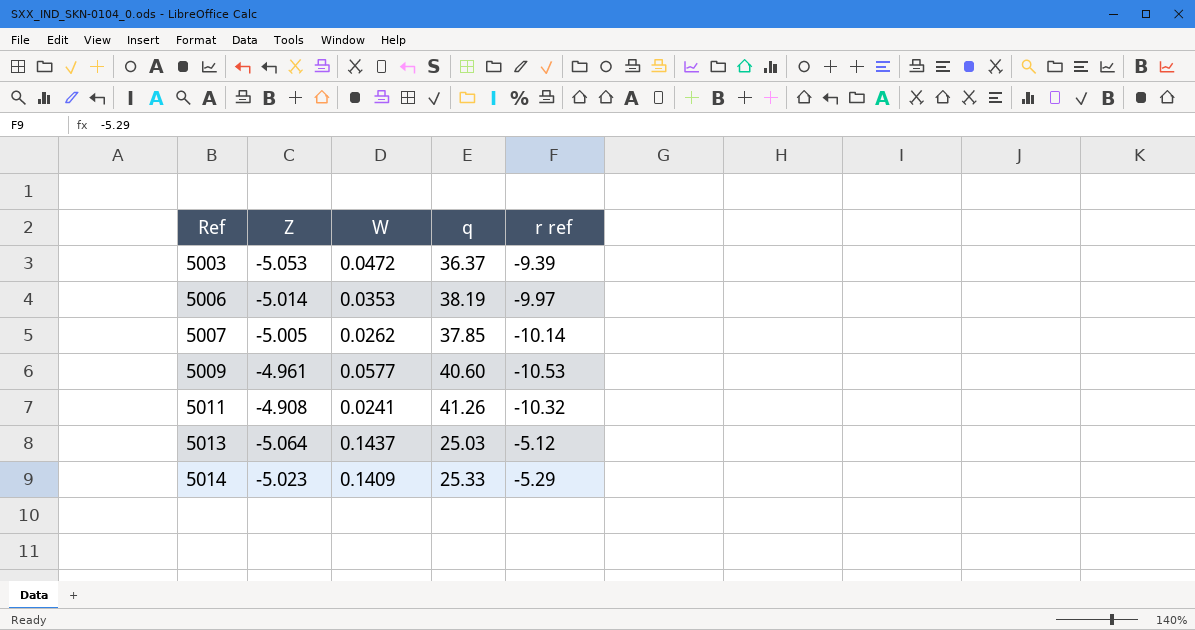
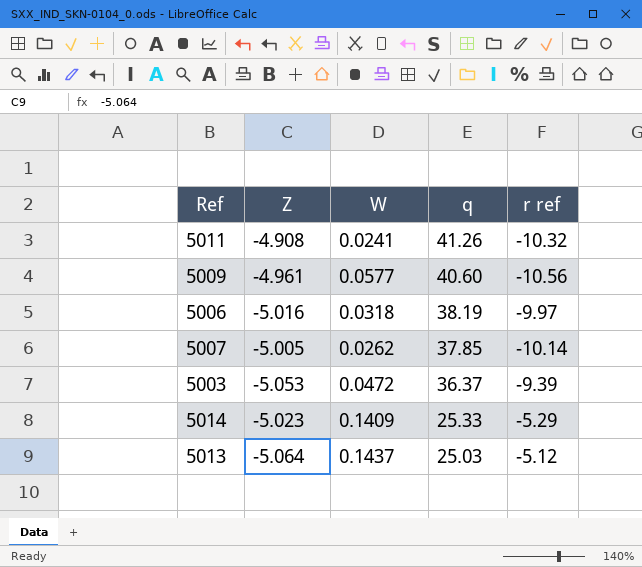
row order: Ref ascending -> q descending
5009 | r ref: -10.53 -> -10.56
5006 | Z: -5.014 -> -5.016
5006 | W: 0.0353 -> 0.0318

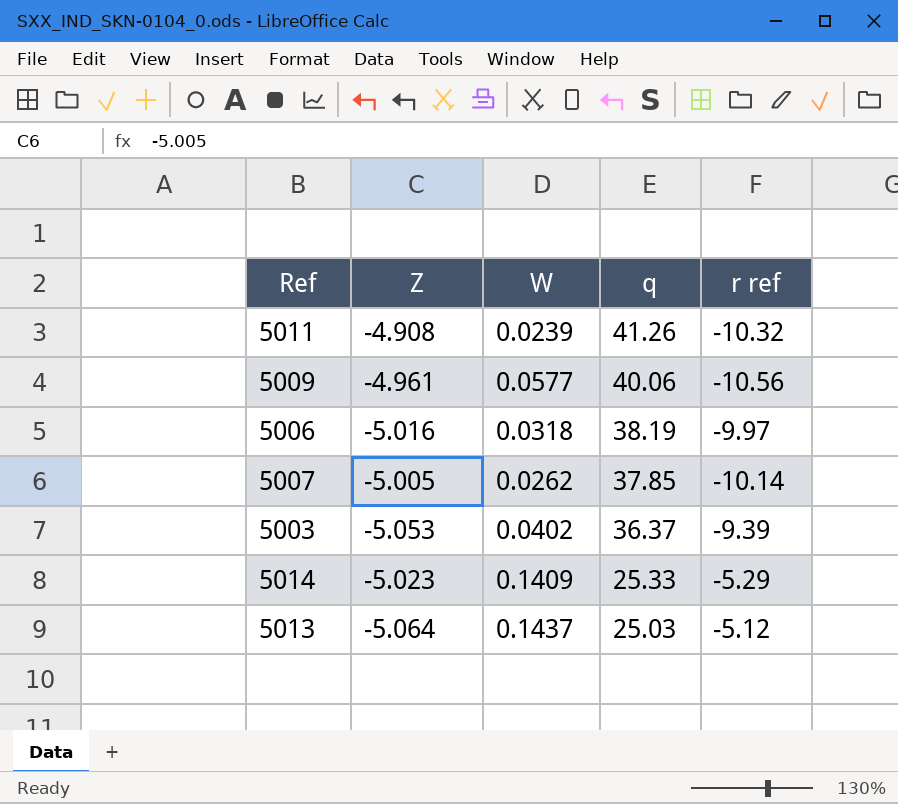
5011 | W: 0.0241 -> 0.0239
5009 | q: 40.60 -> 40.06
5003 | W: 0.0472 -> 0.0402

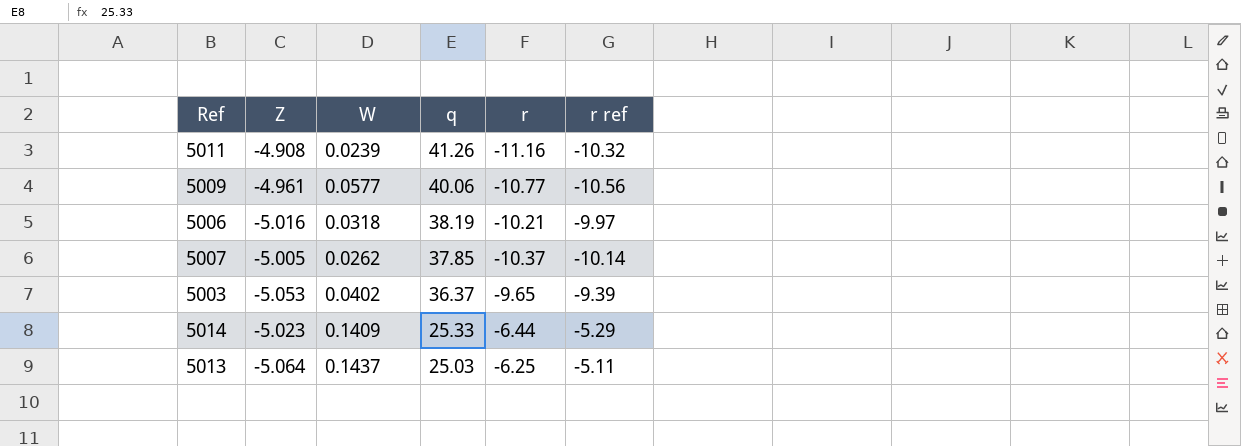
column r | position: none -> 5
5013 | r ref: -5.12 -> -5.11

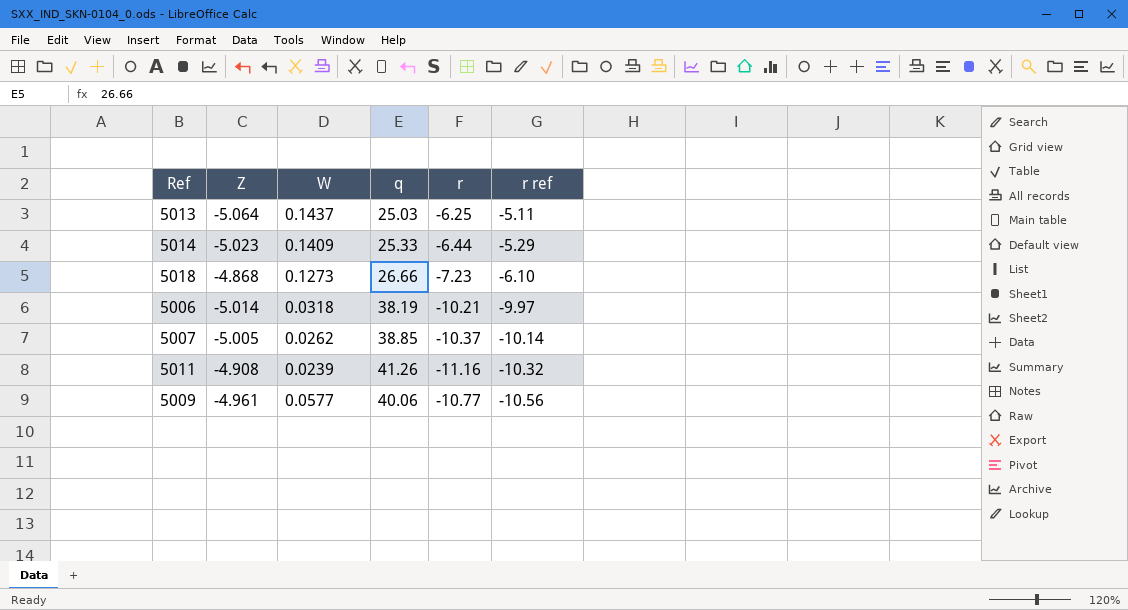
row order: q descending -> r ref descending
row 5003: -5.053 | 0.0402 | 36.37 | -9.65 | -9.39 -> none
row 5018: none -> -4.868 | 0.1273 | 26.66 | -7.23 | -6.10
5006 | Z: -5.016 -> -5.014
5007 | q: 37.85 -> 38.85

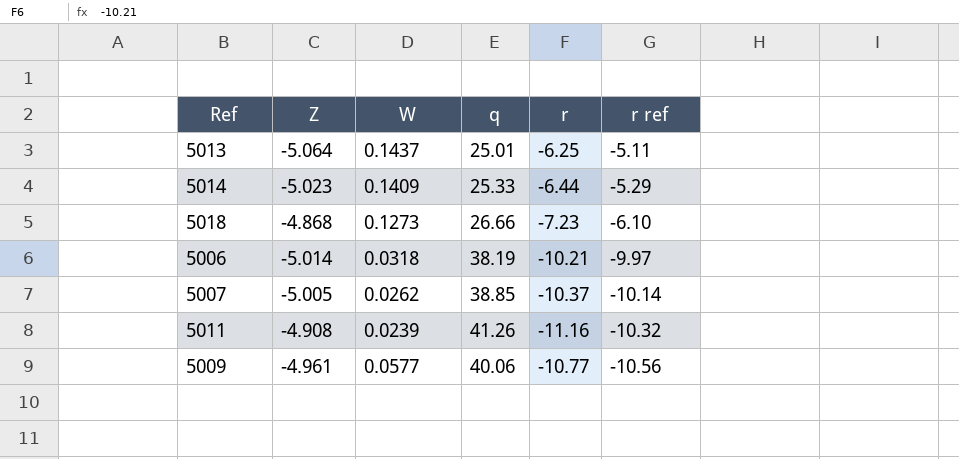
5013 | q: 25.03 -> 25.01

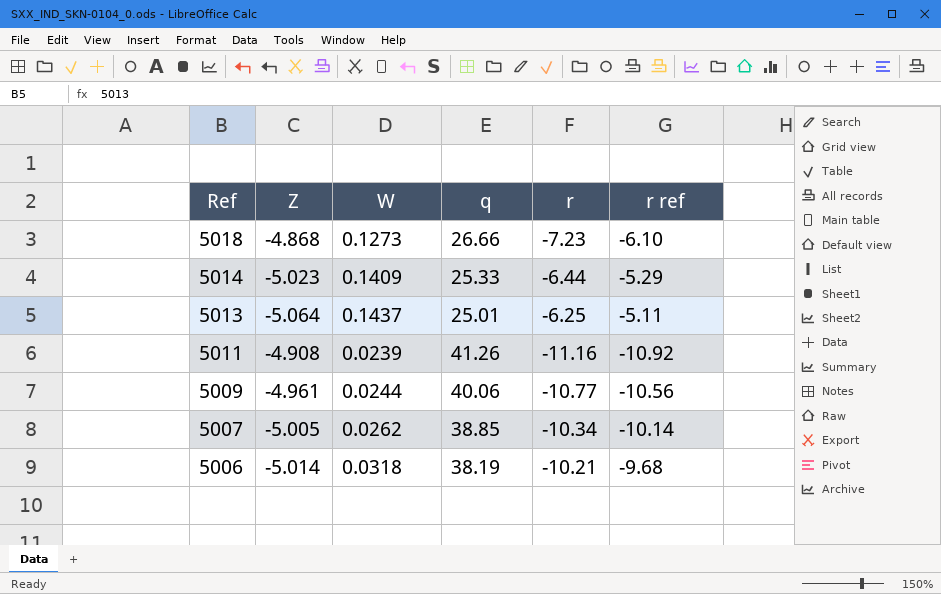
row order: r ref descending -> Ref descending
5011 | r ref: -10.32 -> -10.92
5009 | W: 0.0577 -> 0.0244
5007 | r: -10.37 -> -10.34
5006 | r ref: -9.97 -> -9.68

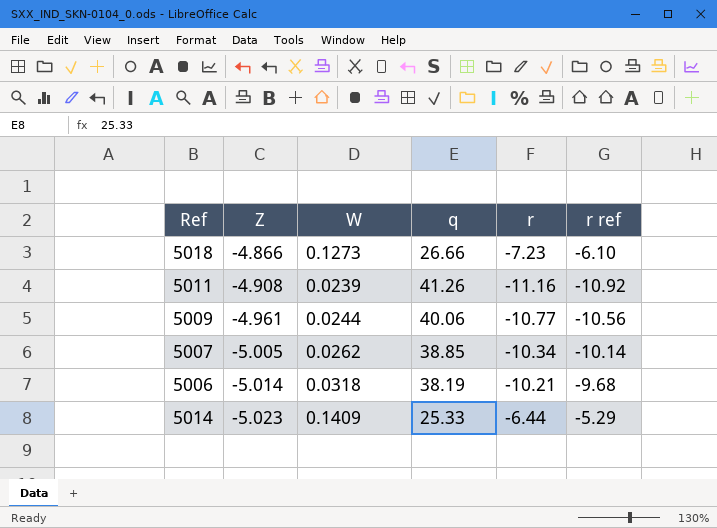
row order: Ref descending -> Z descending
row 5013: -5.064 | 0.1437 | 25.01 | -6.25 | -5.11 -> none
5018 | Z: -4.868 -> -4.866

